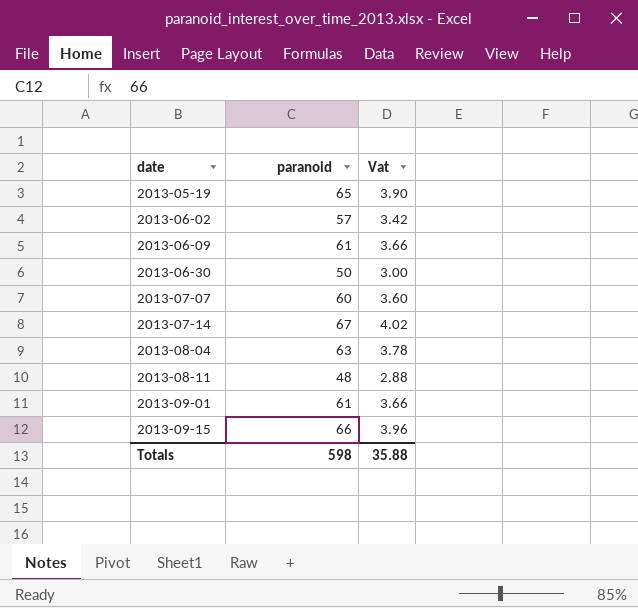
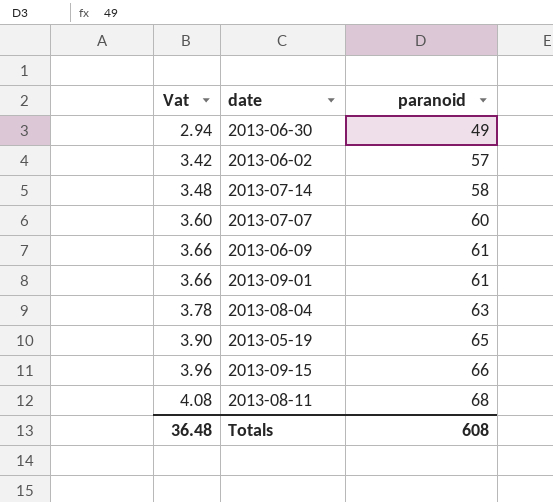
row order: date ascending -> Vat ascending
column Vat | position: 3 -> 1
2013-06-30 | Vat: 3.00 -> 2.94
2013-06-30 | paranoid: 50 -> 49
2013-07-14 | Vat: 4.02 -> 3.48
2013-07-14 | paranoid: 67 -> 58
2013-08-11 | Vat: 2.88 -> 4.08
2013-08-11 | paranoid: 48 -> 68
Totals | Vat: 35.88 -> 36.48
Totals | paranoid: 598 -> 608

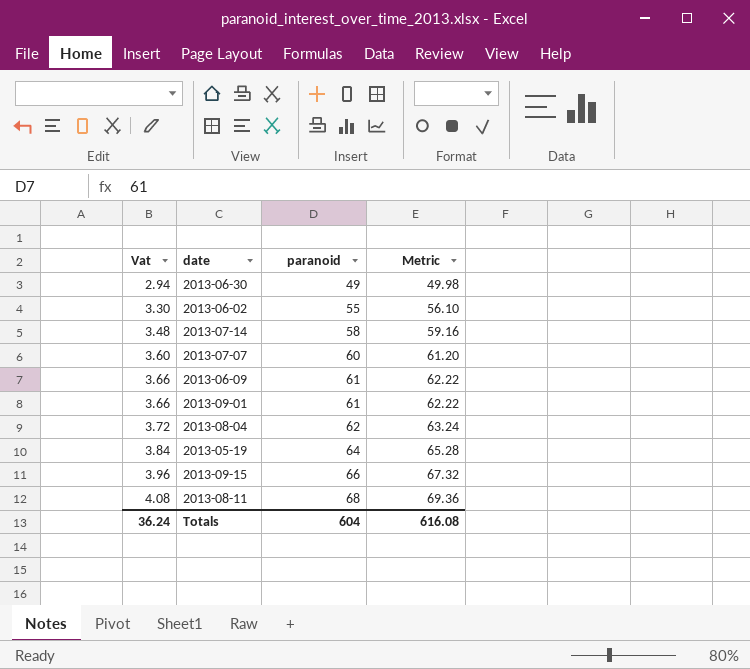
column Metric | formula: none -> [paranoid] * 1.02
2013-06-02 | Vat: 3.42 -> 3.30
2013-06-02 | paranoid: 57 -> 55
2013-08-04 | Vat: 3.78 -> 3.72
2013-08-04 | paranoid: 63 -> 62
2013-05-19 | Vat: 3.90 -> 3.84
2013-05-19 | paranoid: 65 -> 64
Totals | Vat: 36.48 -> 36.24
Totals | paranoid: 608 -> 604

